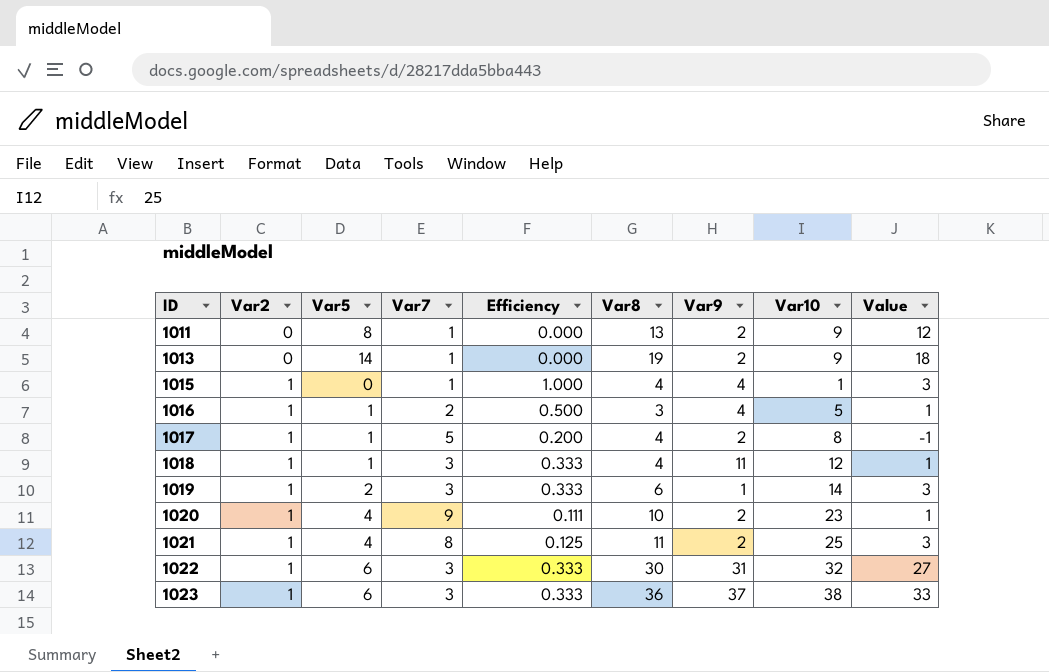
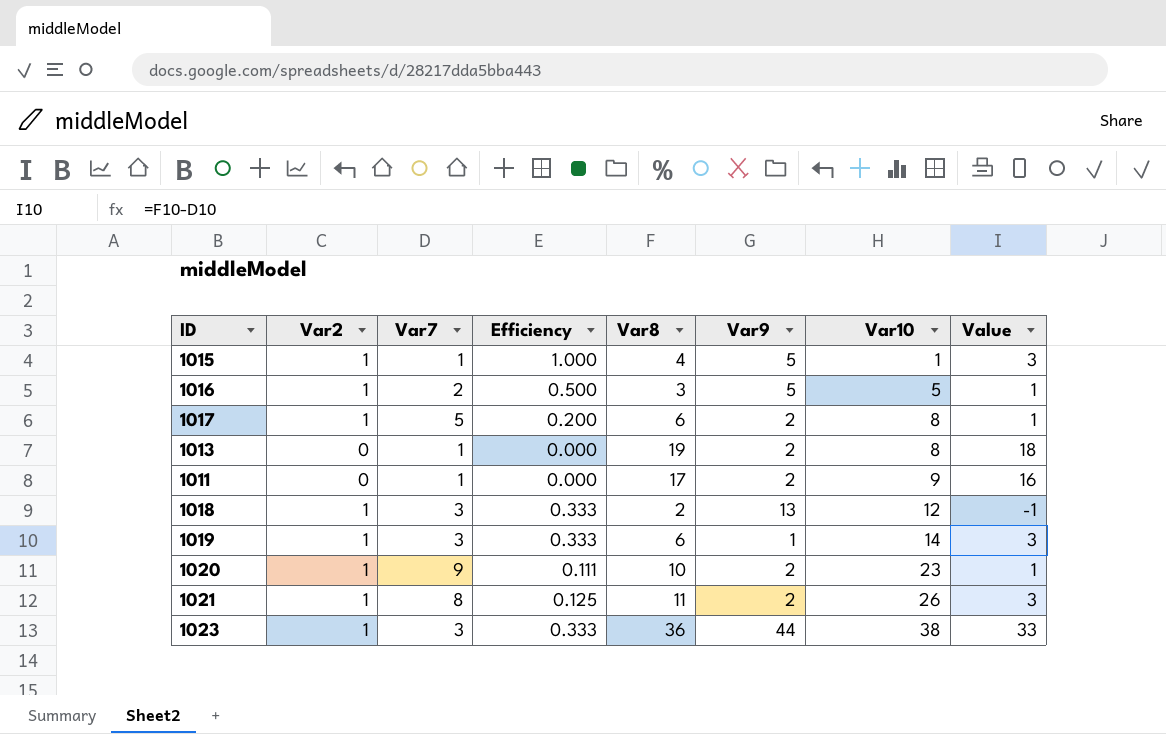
row order: ID ascending -> Var10 ascending
column Var5 | position: 3 -> none
row 1022: 1 | 6 | 3 | 0.333 | 30 | 31 | 32 | 27 -> none
1015 | Var9: 4 -> 5
1016 | Var9: 4 -> 5
1017 | Var8: 4 -> 6
1017 | Value: -1 -> 1
1013 | Var10: 9 -> 8
1011 | Var8: 13 -> 17
1011 | Value: 12 -> 16
1018 | Var8: 4 -> 2
1018 | Var9: 11 -> 13
1018 | Value: 1 -> -1
1021 | Var10: 25 -> 26
1023 | Var9: 37 -> 44

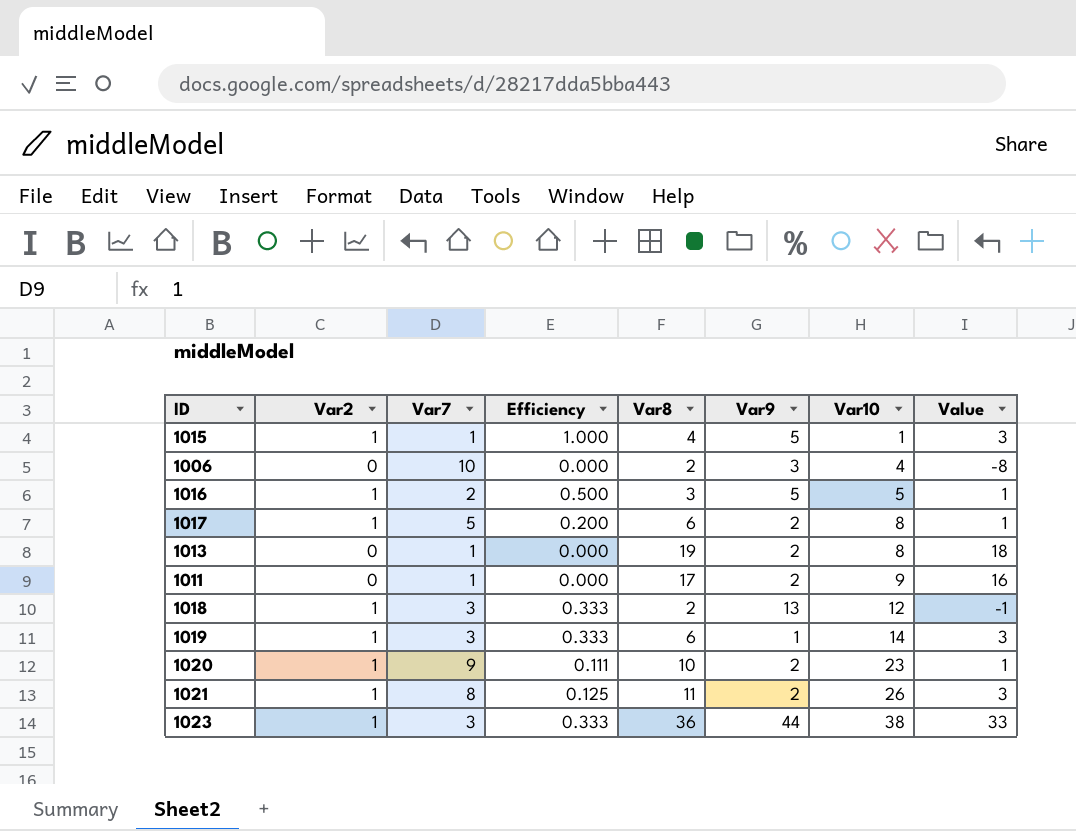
row 1006: none -> 0 | 10 | 0.000 | 2 | 3 | 4 | -8

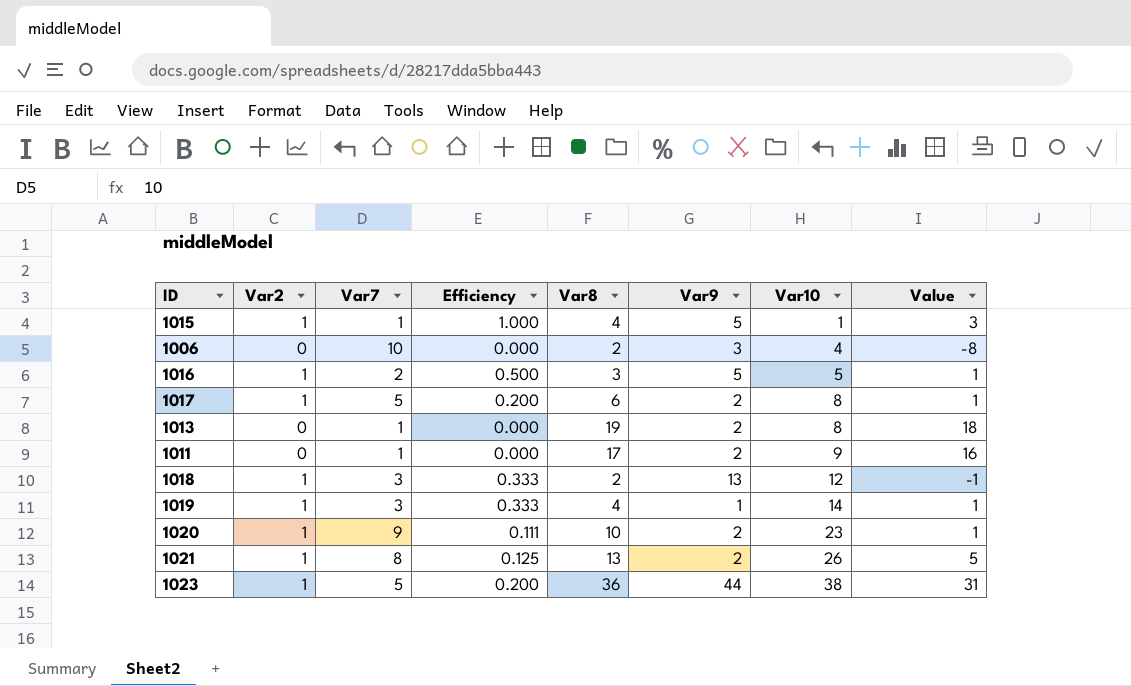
1019 | Var8: 6 -> 4
1019 | Value: 3 -> 1
1021 | Var8: 11 -> 13
1021 | Value: 3 -> 5
1023 | Var7: 3 -> 5
1023 | Efficiency: 0.333 -> 0.200
1023 | Value: 33 -> 31

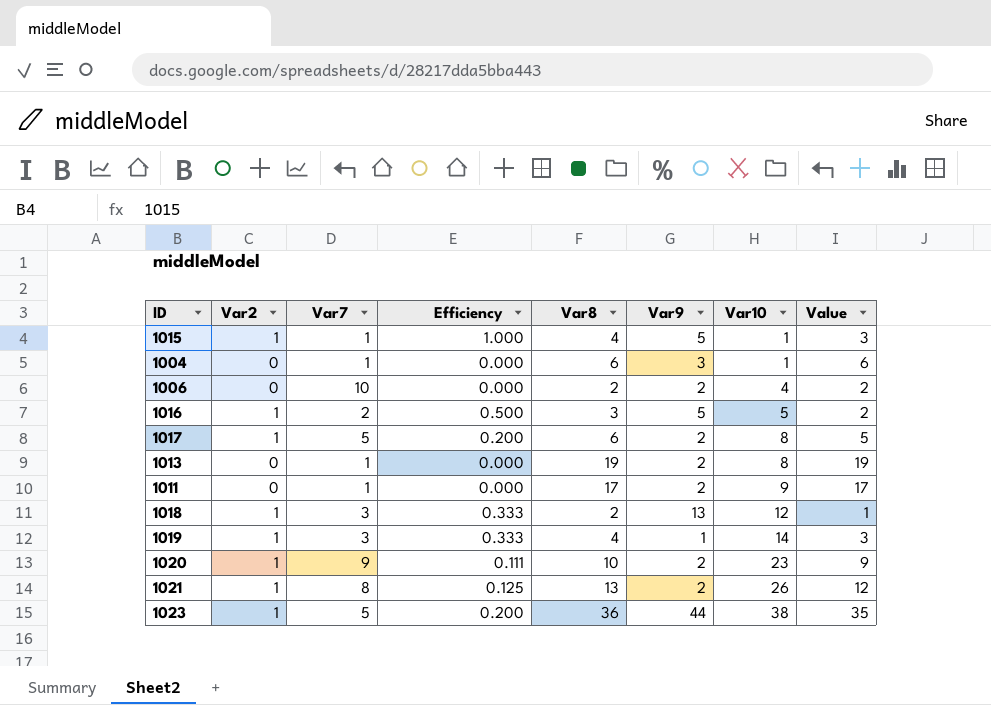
column Value | formula: [Var8] - [Var7] -> [Var8] - [Var2]
row 1004: none -> 0 | 1 | 0.000 | 6 | 3 | 1 | 6
1006 | Var9: 3 -> 2

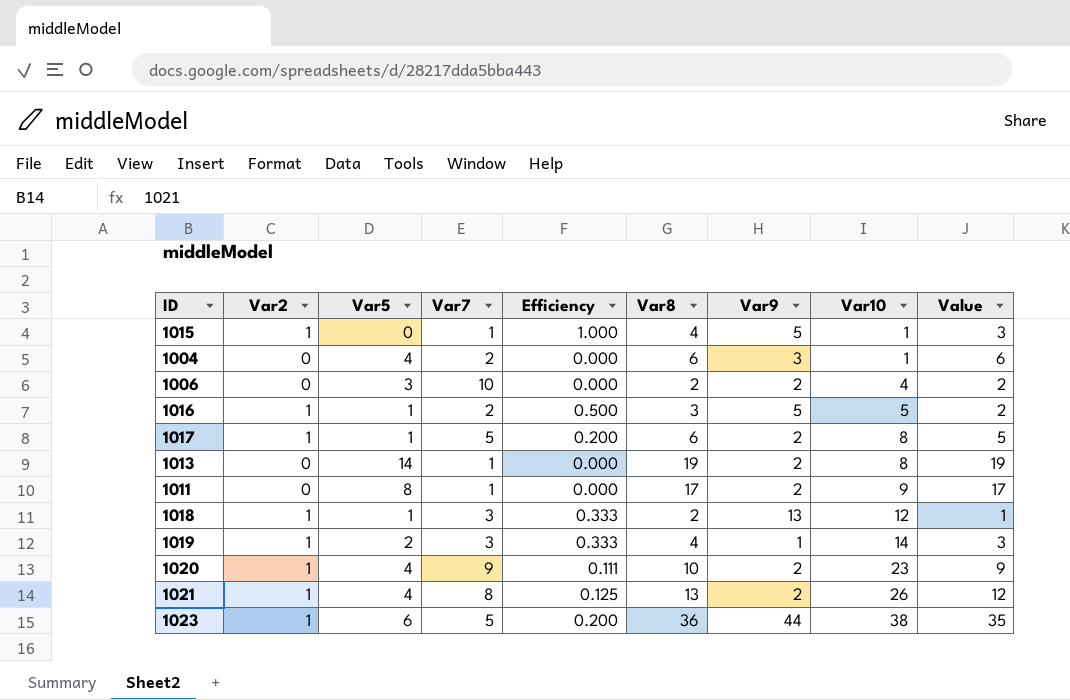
column Var5 | position: none -> 3
1004 | Var7: 1 -> 2

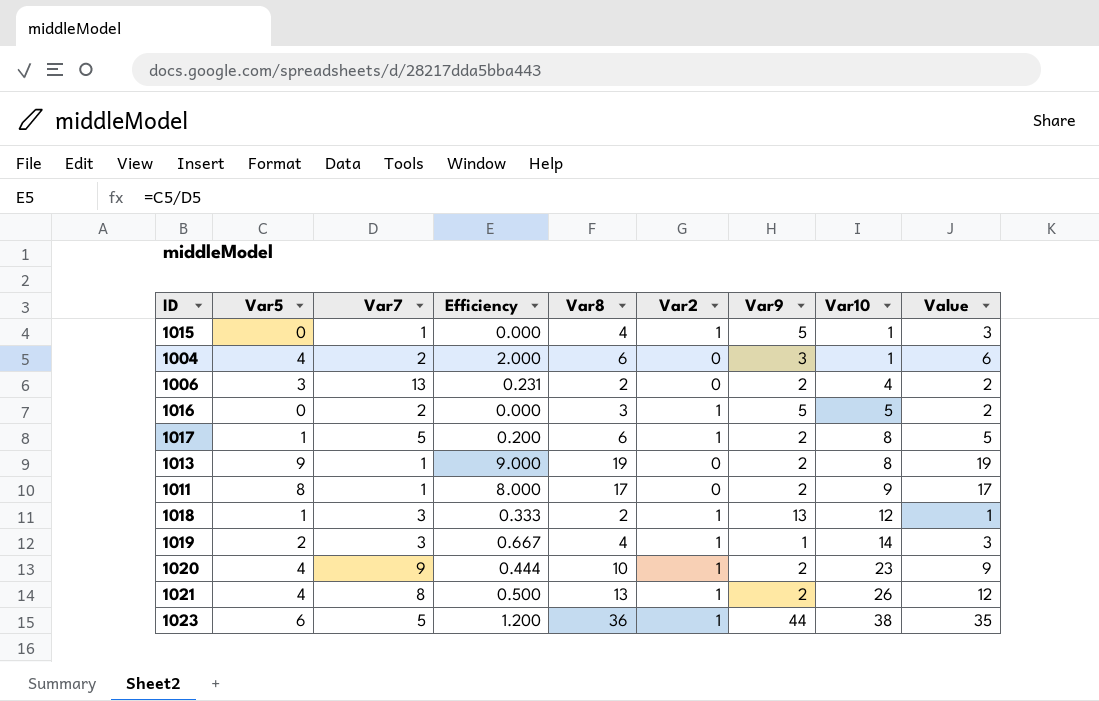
column Efficiency | formula: [Var2] / [Var7] -> [Var5] / [Var7]
column Var2 | position: 2 -> 6
1006 | Var7: 10 -> 13
1016 | Var5: 1 -> 0
1013 | Var5: 14 -> 9

